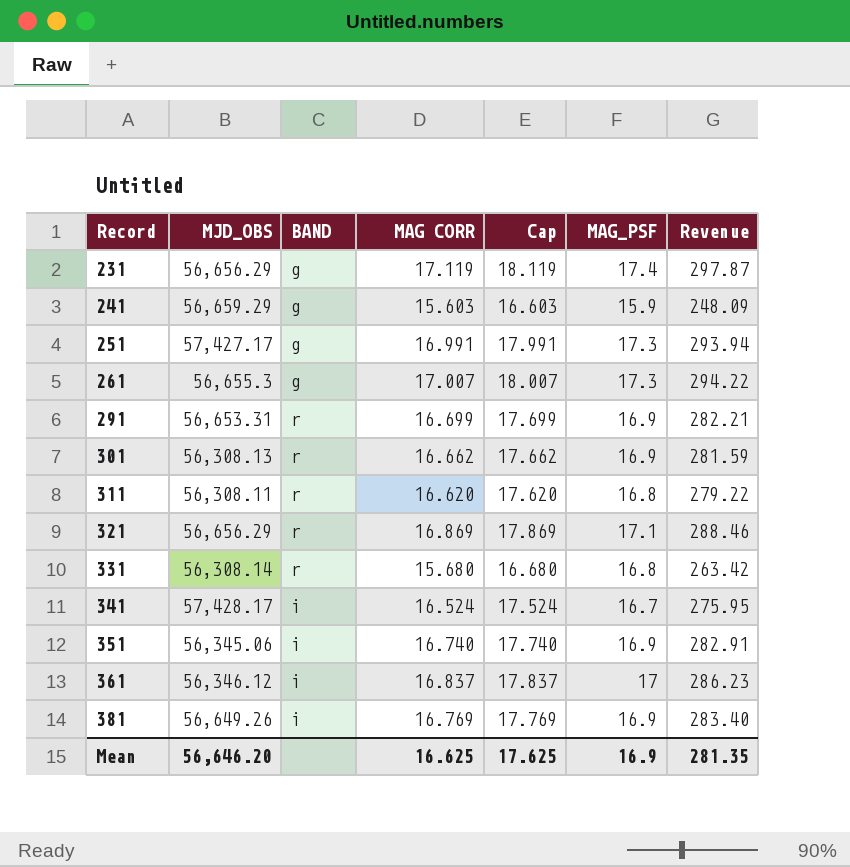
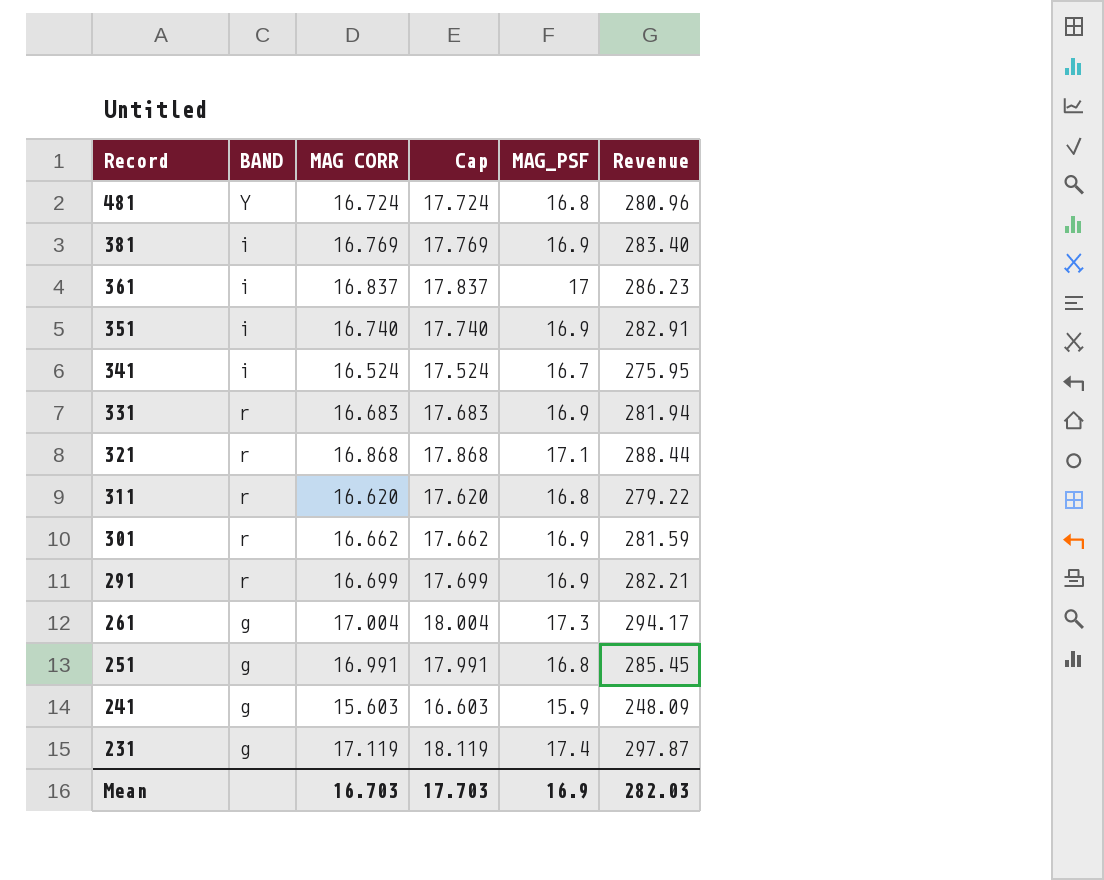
row order: Record ascending -> Record descending
column MJD_OBS | position: 2 -> none
row 481: none -> Y | 16.724 | 17.724 | 16.8 | 280.96
331 | MAG CORR: 15.680 -> 16.683
331 | Cap: 16.680 -> 17.683
331 | MAG_PSF: 16.8 -> 16.9
331 | Revenue: 263.42 -> 281.94
321 | MAG CORR: 16.869 -> 16.868
321 | Cap: 17.869 -> 17.868
321 | Revenue: 288.46 -> 288.44
261 | MAG CORR: 17.007 -> 17.004
261 | Cap: 18.007 -> 18.004
261 | Revenue: 294.22 -> 294.17
251 | MAG_PSF: 17.3 -> 16.8
251 | Revenue: 293.94 -> 285.45
Mean | MAG CORR: 16.625 -> 16.703
Mean | Cap: 17.625 -> 17.703
Mean | Revenue: 281.35 -> 282.03

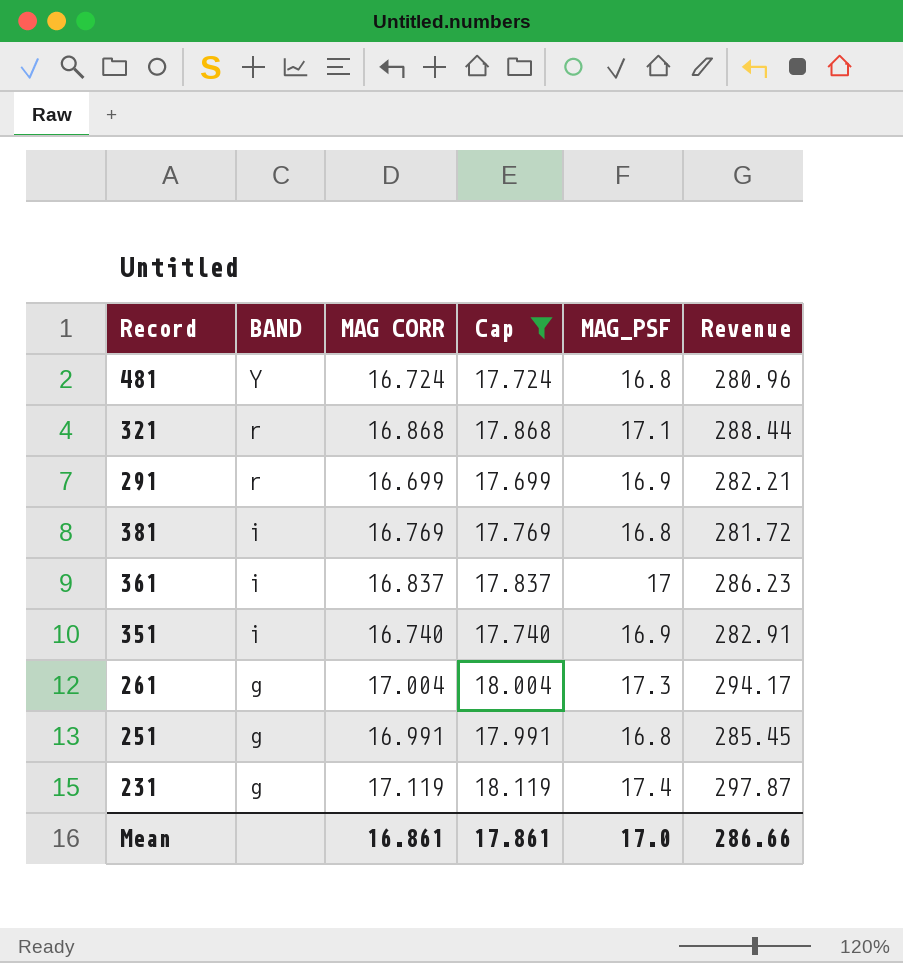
filter: none -> Cap >= 17.699
row order: Record descending -> BAND descending
381 | MAG_PSF: 16.9 -> 16.8
381 | Revenue: 283.40 -> 281.72
Mean | MAG CORR: 16.703 -> 16.861
Mean | Cap: 17.703 -> 17.861
Mean | MAG_PSF: 16.9 -> 17.0
Mean | Revenue: 282.03 -> 286.66

